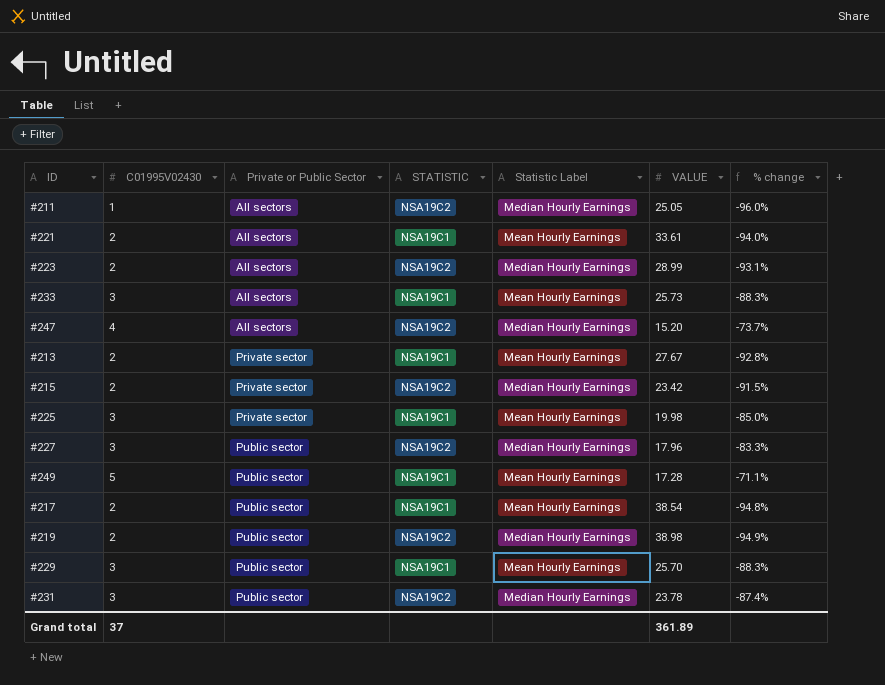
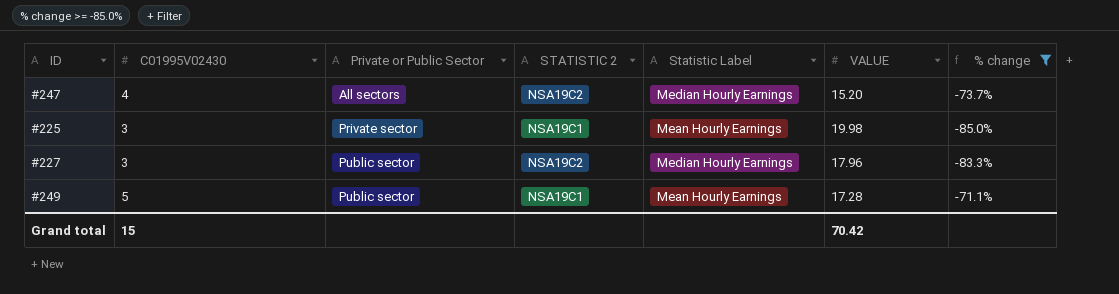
filter: none -> % change >= -85.0%
column name: STATISTIC -> STATISTIC 2
Grand total | C01995V02430: 37 -> 15
Grand total | VALUE: 361.89 -> 70.42

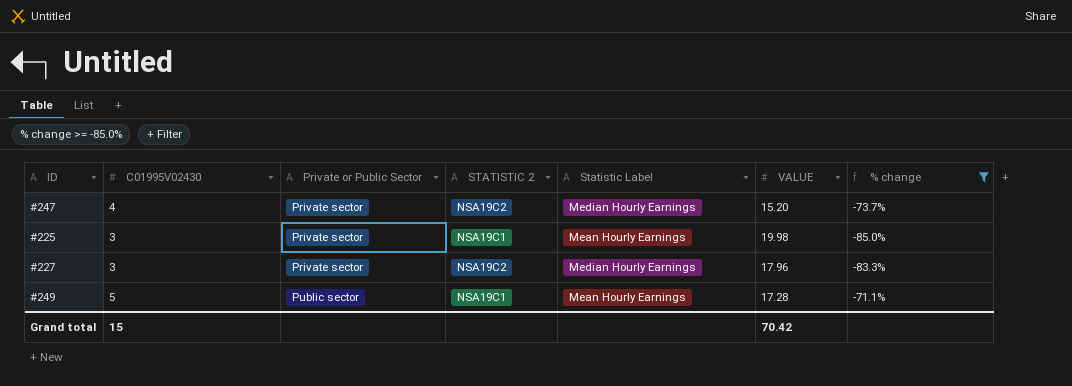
#247 | Private or Public Sector: All sectors -> Private sector
#227 | Private or Public Sector: Public sector -> Private sector

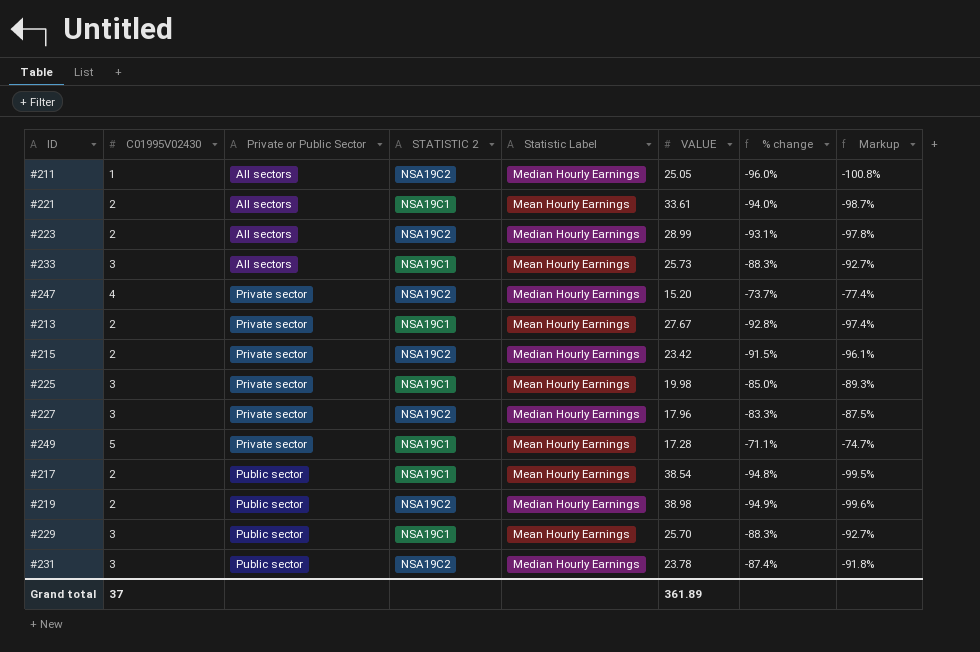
filter: % change >= -85.0% -> none
column Markup | formula: none -> [% change] * 1.05
#249 | Private or Public Sector: Public sector -> Private sector
Grand total | C01995V02430: 15 -> 37
Grand total | VALUE: 70.42 -> 361.89

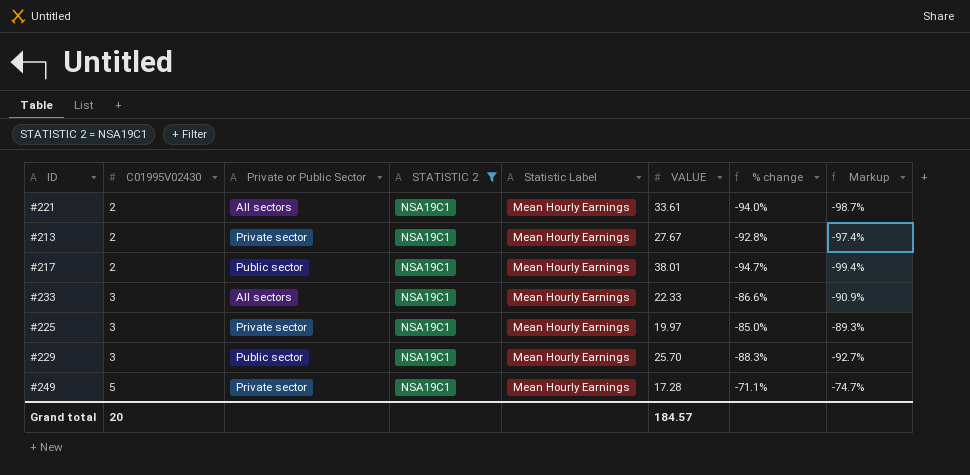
filter: none -> STATISTIC 2 = NSA19C1
row order: Private or Public Sector ascending -> C01995V02430 ascending
#217 | VALUE: 38.54 -> 38.01
#217 | % change: -94.8% -> -94.7%
#217 | Markup: -99.5% -> -99.4%
#233 | VALUE: 25.73 -> 22.33
#233 | % change: -88.3% -> -86.6%
#233 | Markup: -92.7% -> -90.9%
#225 | VALUE: 19.98 -> 19.97
Grand total | C01995V02430: 37 -> 20
Grand total | VALUE: 361.89 -> 184.57

